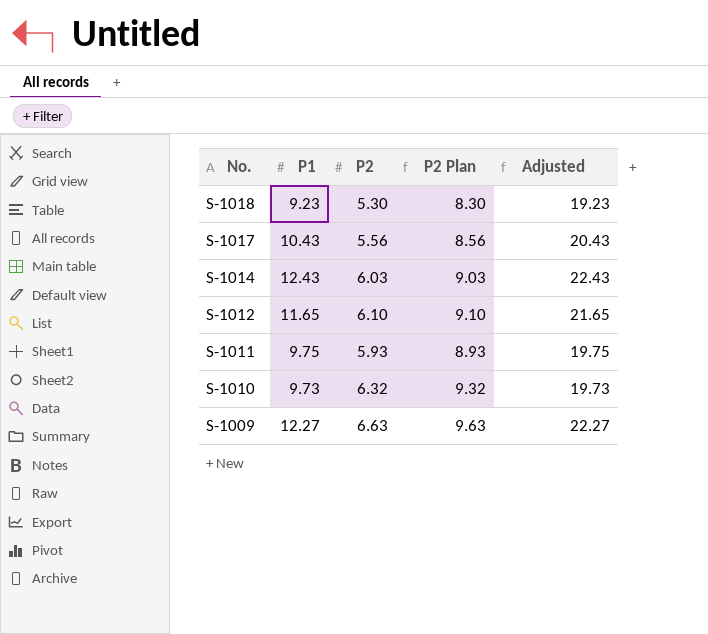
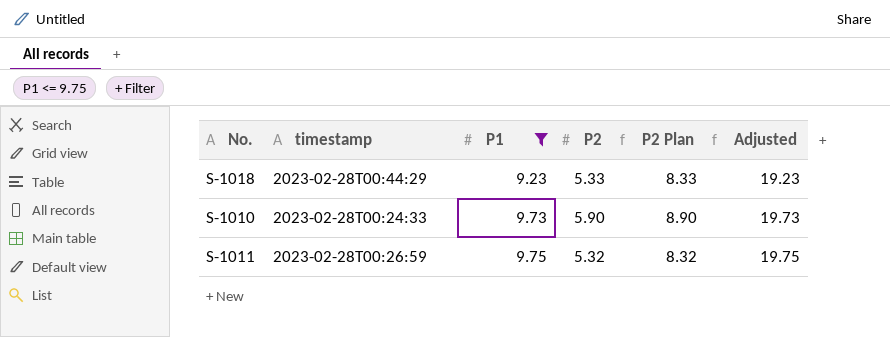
filter: none -> P1 <= 9.75
row order: No. descending -> P1 ascending
column timestamp | position: none -> 2
S-1018 | P2: 5.30 -> 5.33
S-1018 | P2 Plan: 8.30 -> 8.33
S-1010 | P2: 6.32 -> 5.90
S-1010 | P2 Plan: 9.32 -> 8.90
S-1011 | P2: 5.93 -> 5.32
S-1011 | P2 Plan: 8.93 -> 8.32

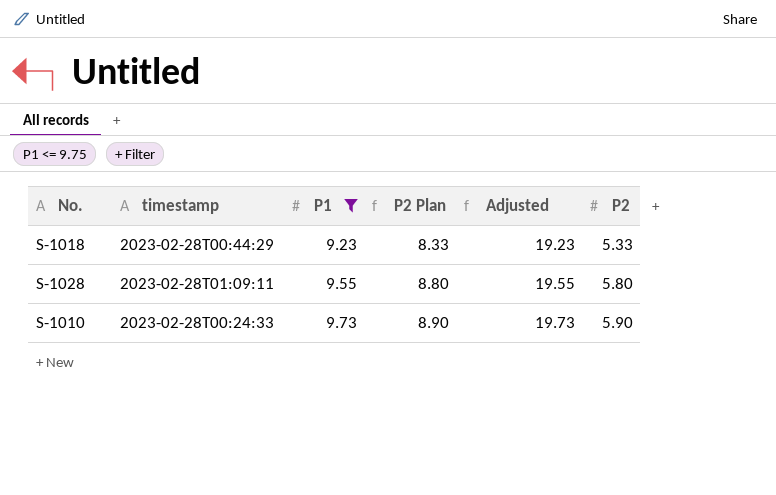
column P2 | position: 4 -> 6
row S-1011: 2023-02-28T00:26:59 | 9.75 | 5.32 | 8.32 | 19.75 -> none
row S-1028: none -> 2023-02-28T01:09:11 | 9.55 | 8.80 | 19.55 | 5.80

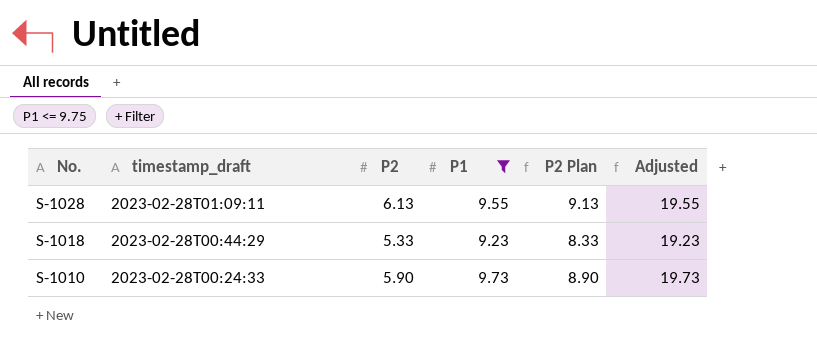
row order: P1 ascending -> No. descending
column name: timestamp -> timestamp_draft
column P2 | position: 6 -> 3
S-1028 | P2: 5.80 -> 6.13
S-1028 | P2 Plan: 8.80 -> 9.13

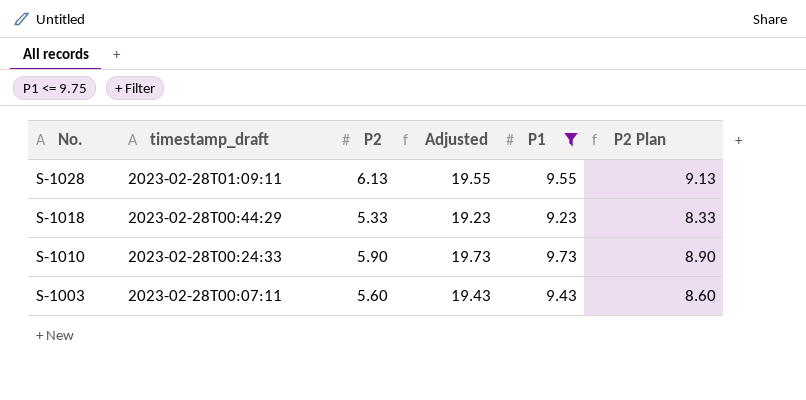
column Adjusted | position: 6 -> 4
row S-1003: none -> 2023-02-28T00:07:11 | 5.60 | 19.43 | 9.43 | 8.60

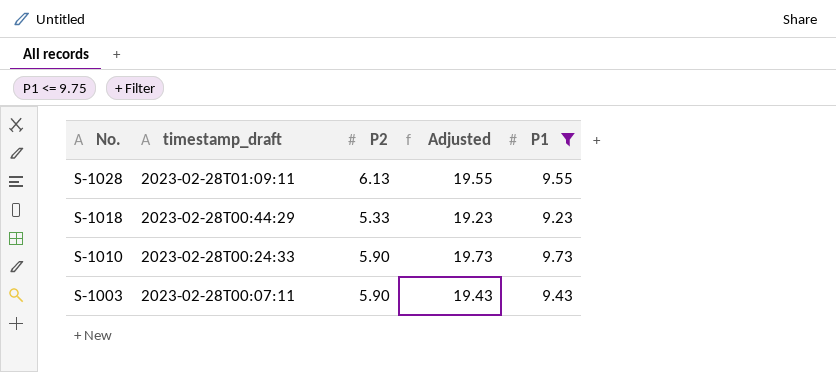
column P2 Plan | formula: [P2] + 3 -> none
S-1003 | P2: 5.60 -> 5.90

